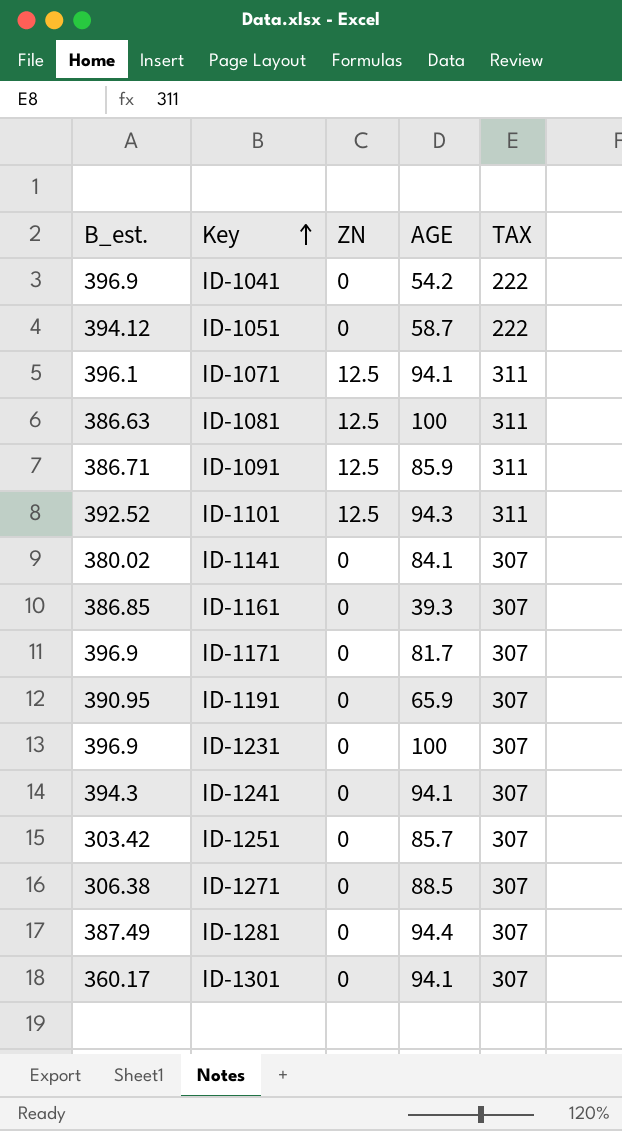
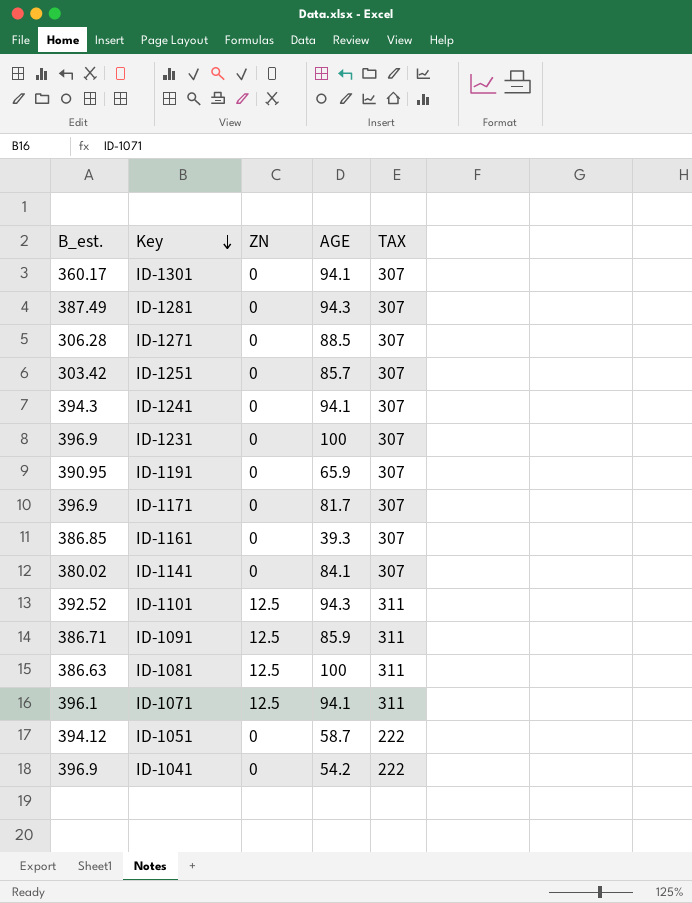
row order: Key ascending -> Key descending
ID-1281 | AGE: 94.4 -> 94.3
ID-1271 | B_est.: 306.38 -> 306.28

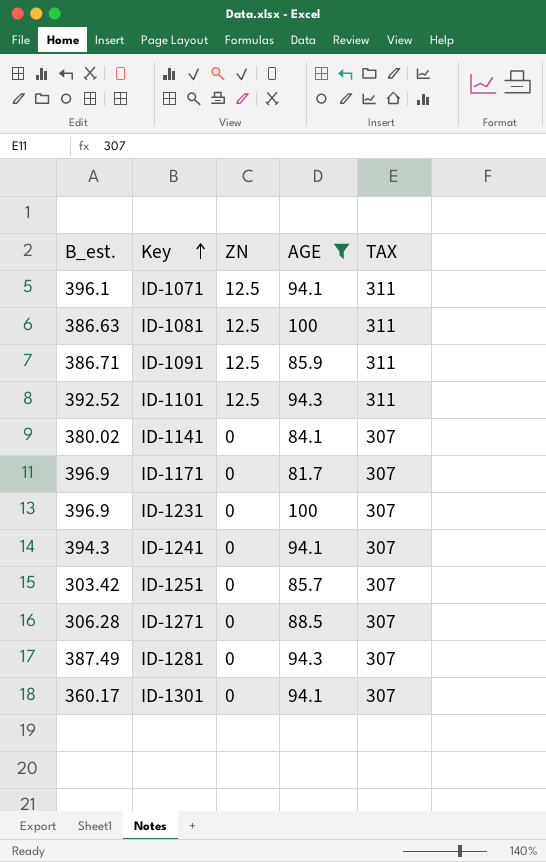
filter: none -> AGE >= 81.7
row order: Key descending -> Key ascending

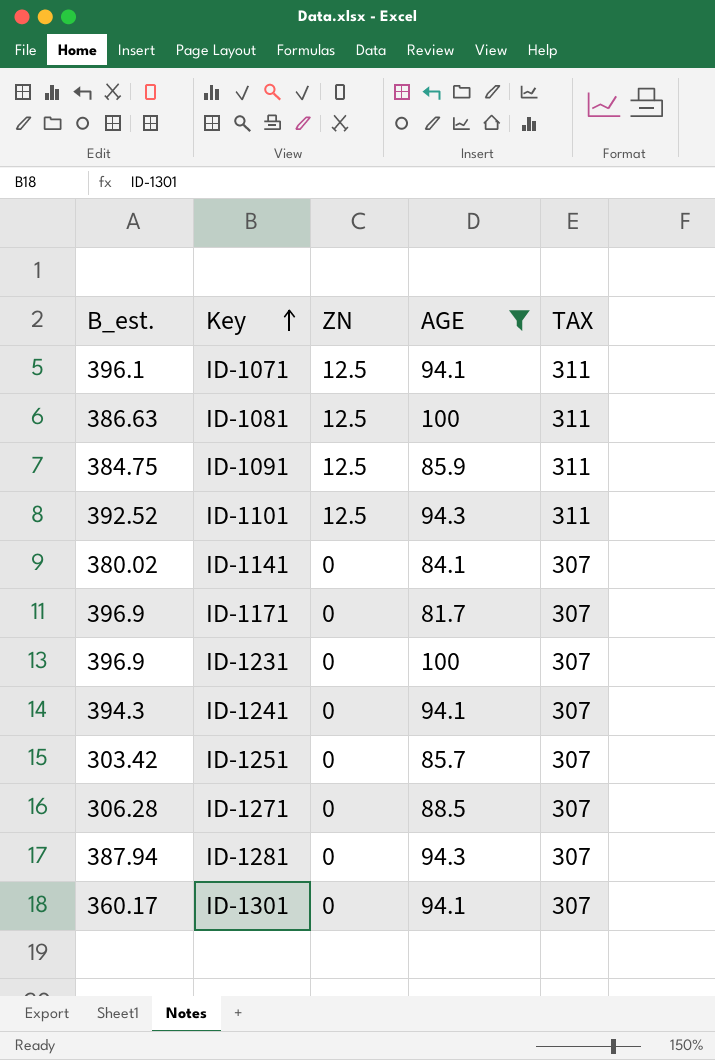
ID-1091 | B_est.: 386.71 -> 384.75
ID-1281 | B_est.: 387.49 -> 387.94

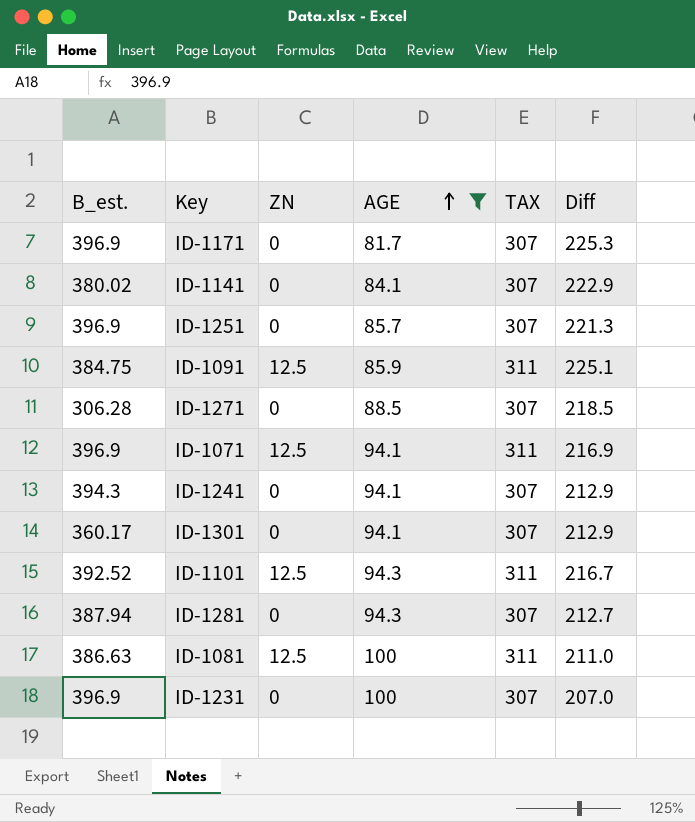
row order: Key ascending -> AGE ascending
column Diff | formula: none -> [TAX] - [AGE]
ID-1251 | B_est.: 303.42 -> 396.9
ID-1071 | B_est.: 396.1 -> 396.9

